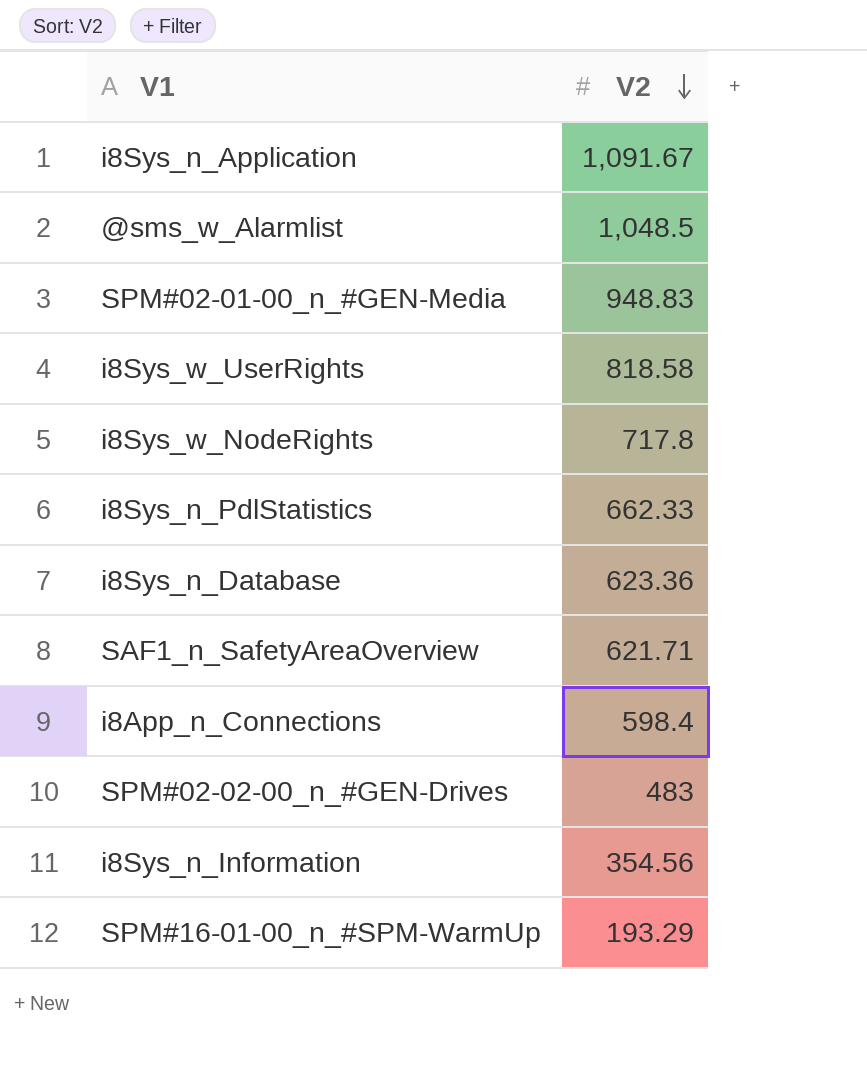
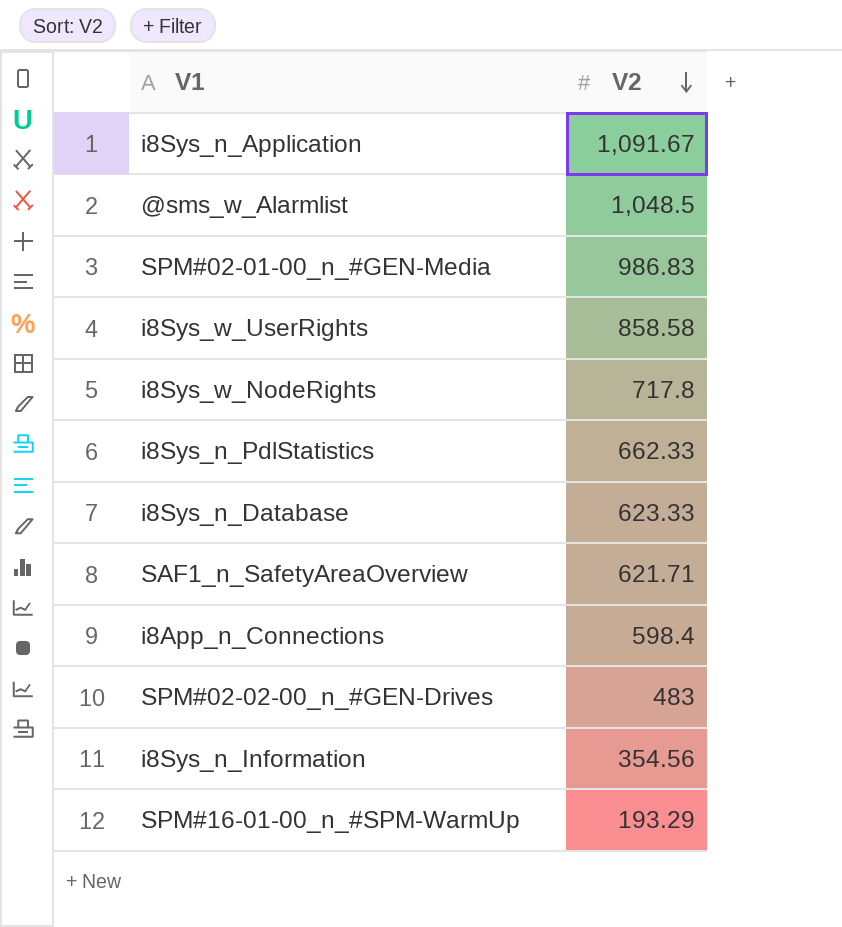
SPM#02-01-00_n_#GEN-Media | V2: 948.83 -> 986.83
i8Sys_w_UserRights | V2: 818.58 -> 858.58
i8Sys_n_Database | V2: 623.36 -> 623.33

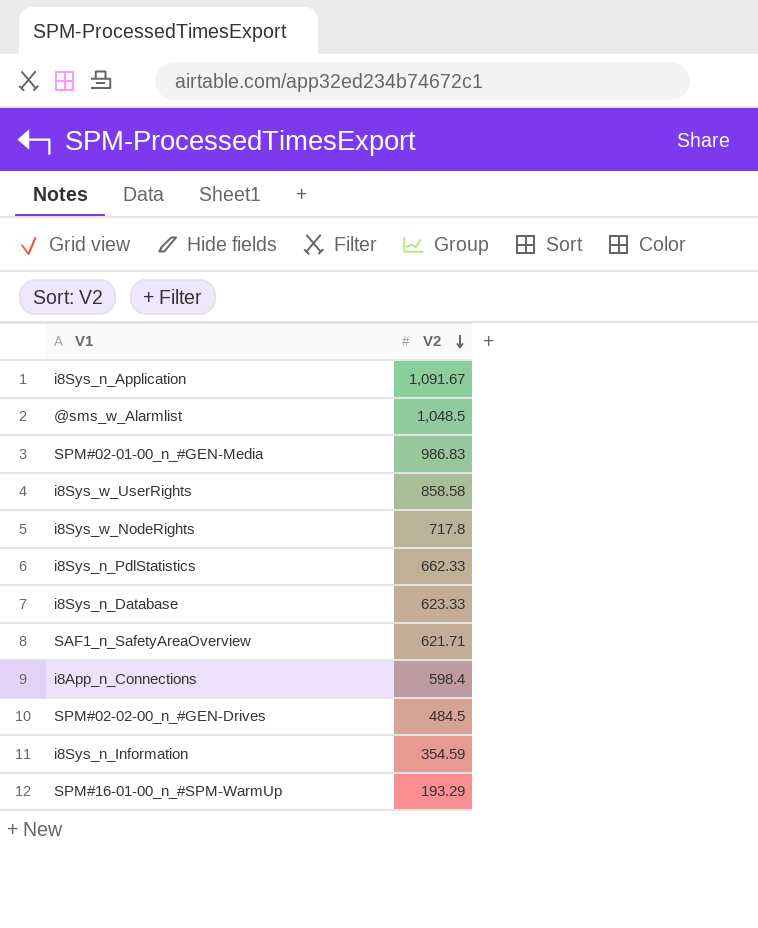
SPM#02-02-00_n_#GEN-Drives | V2: 483 -> 484.5
i8Sys_n_Information | V2: 354.56 -> 354.59

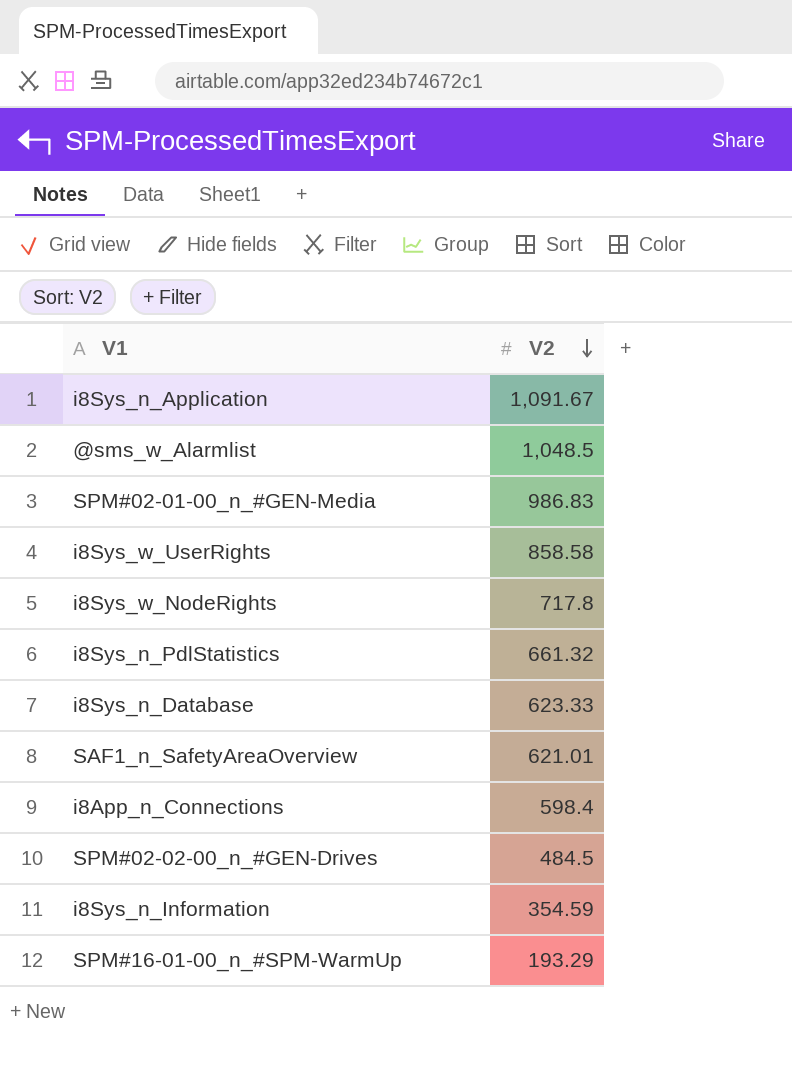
i8Sys_n_PdlStatistics | V2: 662.33 -> 661.32
SAF1_n_SafetyAreaOverview | V2: 621.71 -> 621.01

